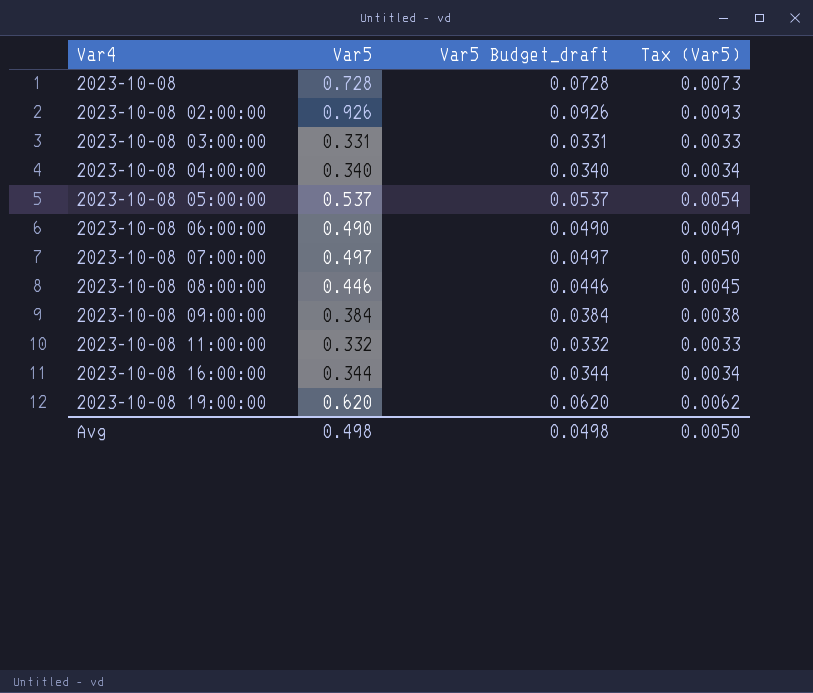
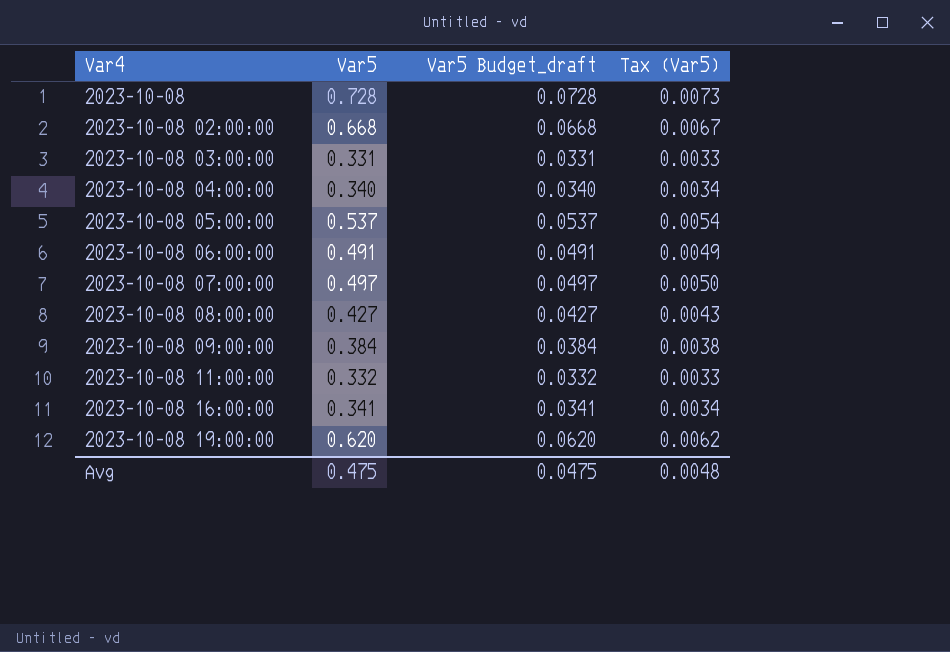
2023-10-08 02:00:00 | Var5: 0.926 -> 0.668
2023-10-08 02:00:00 | Var5 Budget_draft: 0.0926 -> 0.0668
2023-10-08 02:00:00 | Tax (Var5): 0.0093 -> 0.0067
2023-10-08 06:00:00 | Var5: 0.490 -> 0.491
2023-10-08 06:00:00 | Var5 Budget_draft: 0.0490 -> 0.0491
2023-10-08 08:00:00 | Var5: 0.446 -> 0.427
2023-10-08 08:00:00 | Var5 Budget_draft: 0.0446 -> 0.0427
2023-10-08 08:00:00 | Tax (Var5): 0.0045 -> 0.0043
2023-10-08 16:00:00 | Var5: 0.344 -> 0.341
2023-10-08 16:00:00 | Var5 Budget_draft: 0.0344 -> 0.0341
Avg | Var5: 0.498 -> 0.475
Avg | Var5 Budget_draft: 0.0498 -> 0.0475
Avg | Tax (Var5): 0.0050 -> 0.0048

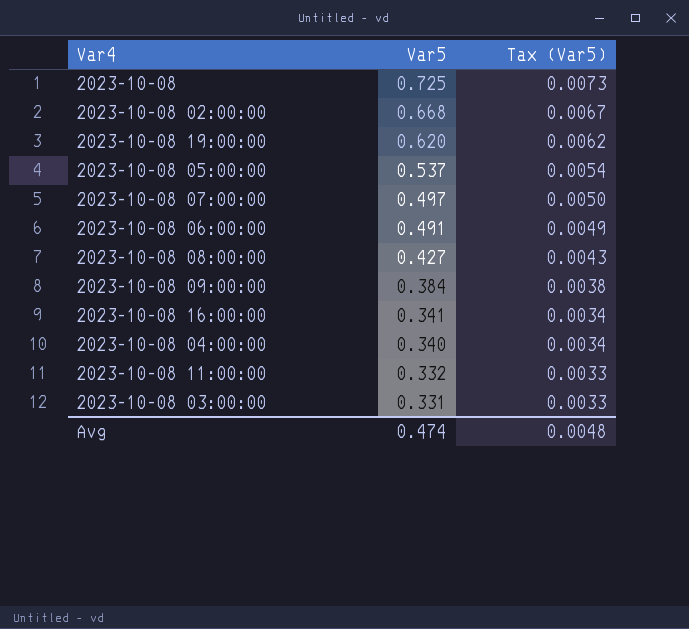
row order: Var4 ascending -> Var5 descending
column Var5 Budget_draft | formula: [Var5] * 0.1 -> none
2023-10-08 | Var5: 0.728 -> 0.725
Avg | Var5: 0.475 -> 0.474

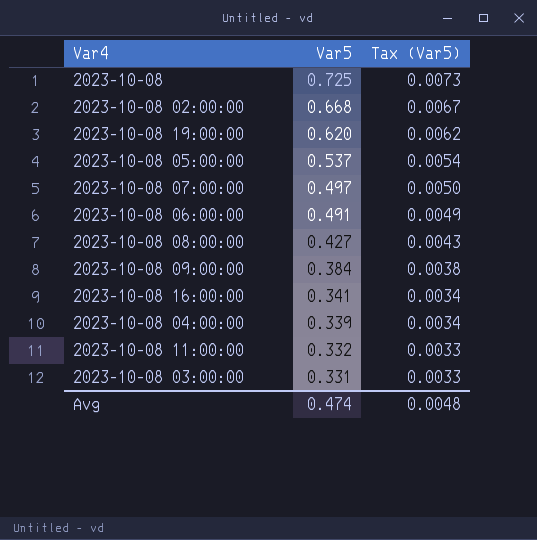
2023-10-08 04:00:00 | Var5: 0.340 -> 0.339

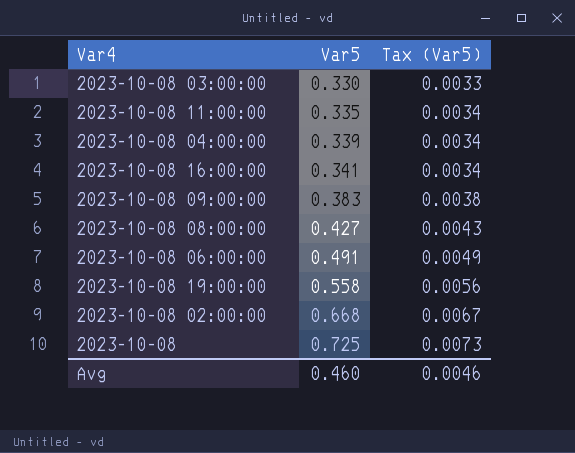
row order: Var5 descending -> Var5 ascending
row 2023-10-08 05:00:00: 0.537 | 0.0054 -> none
row 2023-10-08 07:00:00: 0.497 | 0.0050 -> none
2023-10-08 03:00:00 | Var5: 0.331 -> 0.330
2023-10-08 11:00:00 | Var5: 0.332 -> 0.335
2023-10-08 11:00:00 | Tax (Var5): 0.0033 -> 0.0034
2023-10-08 09:00:00 | Var5: 0.384 -> 0.383
2023-10-08 19:00:00 | Var5: 0.620 -> 0.558
2023-10-08 19:00:00 | Tax (Var5): 0.0062 -> 0.0056
Avg | Var5: 0.474 -> 0.460
Avg | Tax (Var5): 0.0048 -> 0.0046

